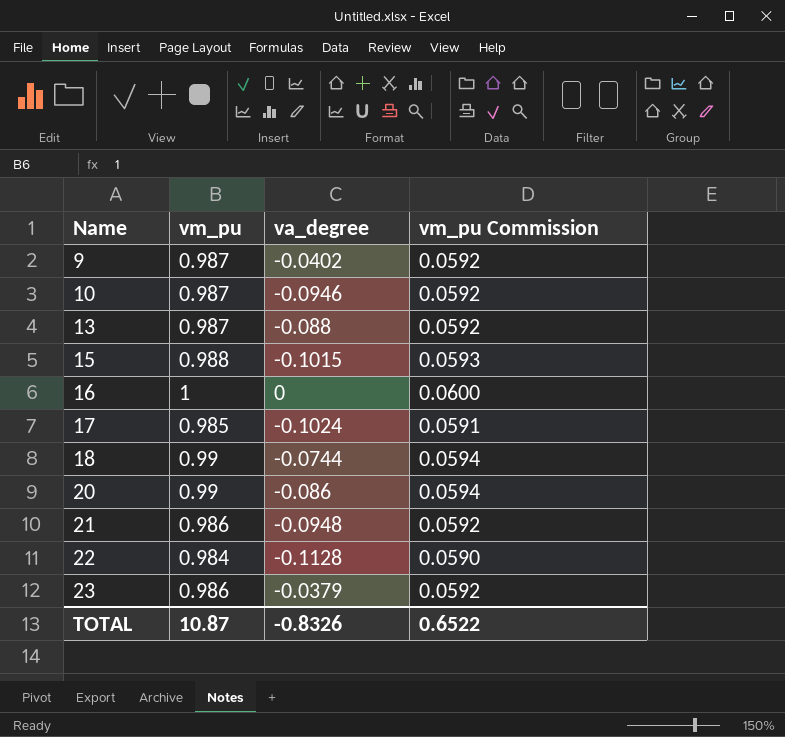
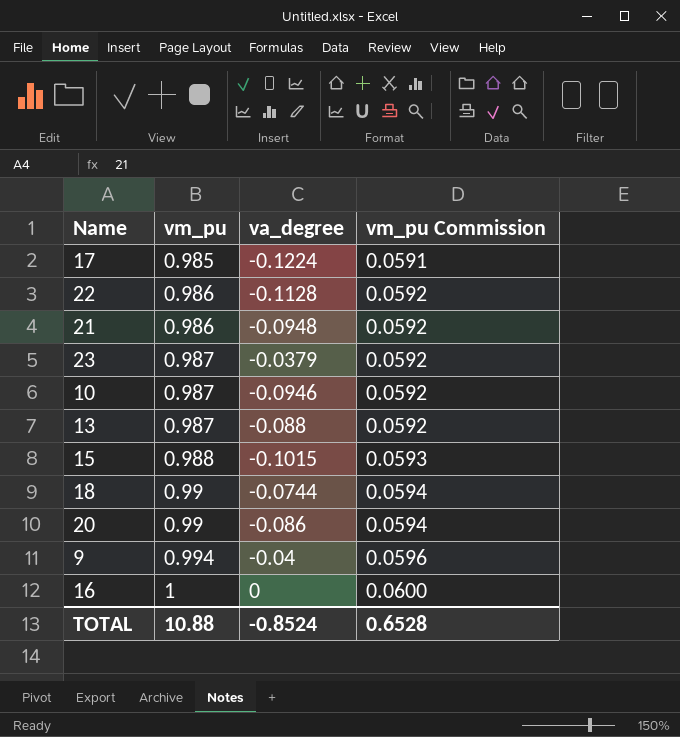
row order: Name ascending -> vm_pu ascending
17 | va_degree: -0.1024 -> -0.1224
22 | vm_pu: 0.984 -> 0.986
22 | vm_pu Commission: 0.0590 -> 0.0592
23 | vm_pu: 0.986 -> 0.987
9 | vm_pu: 0.987 -> 0.994
9 | va_degree: -0.0402 -> -0.04
9 | vm_pu Commission: 0.0592 -> 0.0596
TOTAL | vm_pu: 10.87 -> 10.88
TOTAL | va_degree: -0.8326 -> -0.8524
TOTAL | vm_pu Commission: 0.6522 -> 0.6528

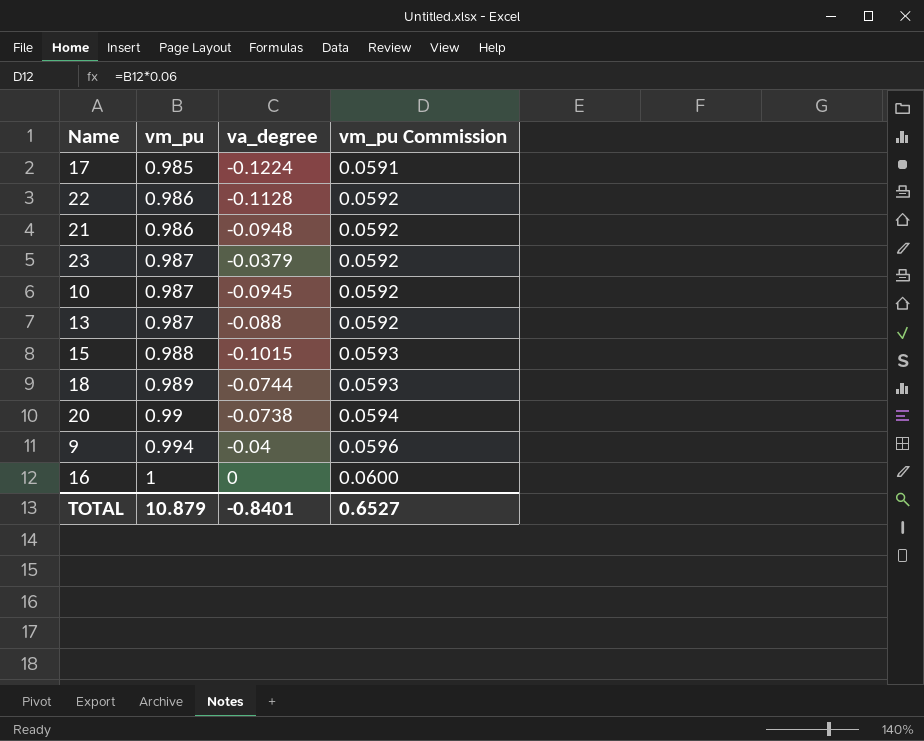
10 | va_degree: -0.0946 -> -0.0945
18 | vm_pu: 0.99 -> 0.989
18 | vm_pu Commission: 0.0594 -> 0.0593
20 | va_degree: -0.086 -> -0.0738
TOTAL | vm_pu: 10.88 -> 10.879
TOTAL | va_degree: -0.8524 -> -0.8401
TOTAL | vm_pu Commission: 0.6528 -> 0.6527

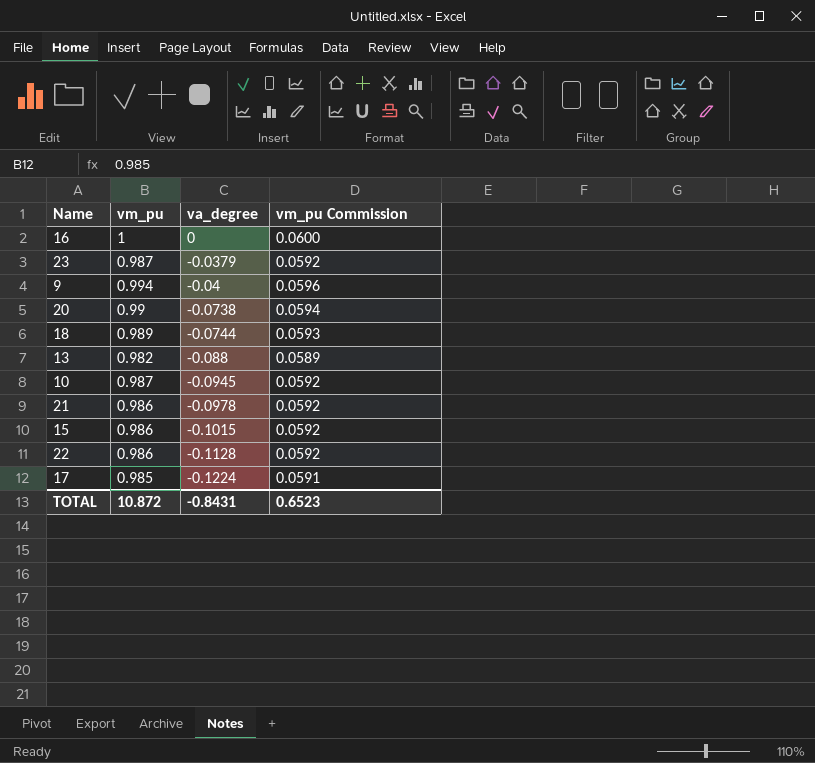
row order: vm_pu ascending -> va_degree descending
13 | vm_pu: 0.987 -> 0.982
13 | vm_pu Commission: 0.0592 -> 0.0589
21 | va_degree: -0.0948 -> -0.0978
15 | vm_pu: 0.988 -> 0.986
15 | vm_pu Commission: 0.0593 -> 0.0592
TOTAL | vm_pu: 10.879 -> 10.872
TOTAL | va_degree: -0.8401 -> -0.8431
TOTAL | vm_pu Commission: 0.6527 -> 0.6523

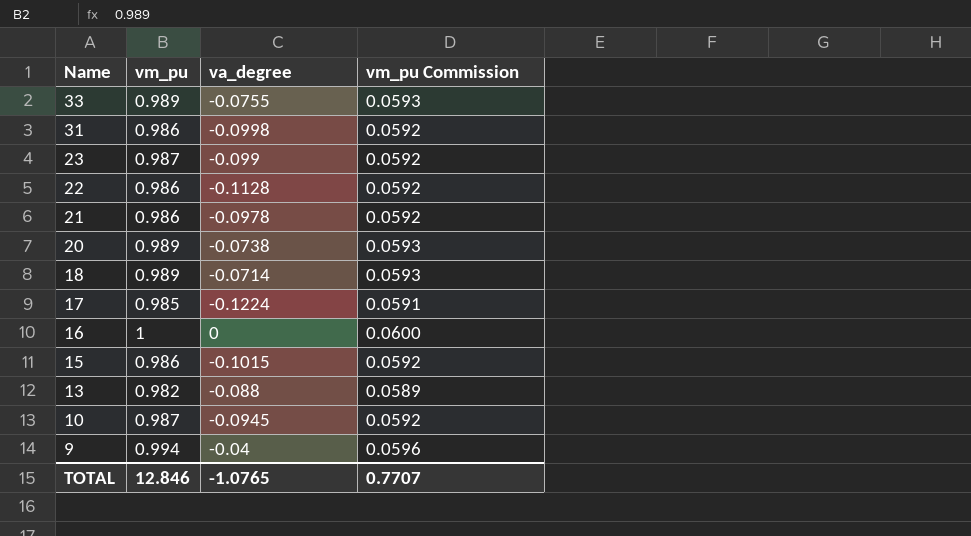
row order: va_degree descending -> Name descending
row 33: none -> 0.989 | -0.0755 | 0.0593
row 31: none -> 0.986 | -0.0998 | 0.0592
23 | va_degree: -0.0379 -> -0.099
20 | vm_pu: 0.99 -> 0.989
20 | vm_pu Commission: 0.0594 -> 0.0593
18 | va_degree: -0.0744 -> -0.0714
TOTAL | vm_pu: 10.872 -> 12.846
TOTAL | va_degree: -0.8431 -> -1.0765
TOTAL | vm_pu Commission: 0.6523 -> 0.7707

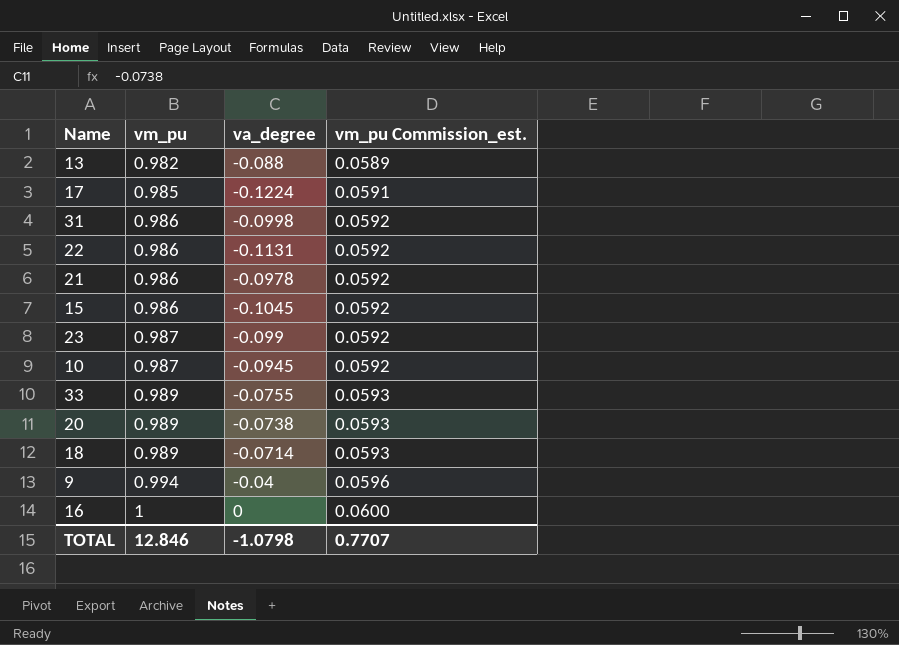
row order: Name descending -> vm_pu ascending
column name: vm_pu Commission -> vm_pu Commission_est.
22 | va_degree: -0.1128 -> -0.1131
15 | va_degree: -0.1015 -> -0.1045
TOTAL | va_degree: -1.0765 -> -1.0798

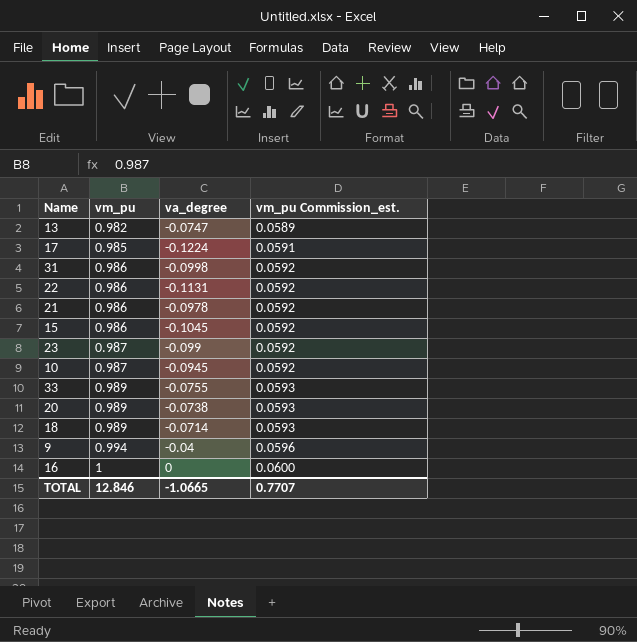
13 | va_degree: -0.088 -> -0.0747
TOTAL | va_degree: -1.0798 -> -1.0665

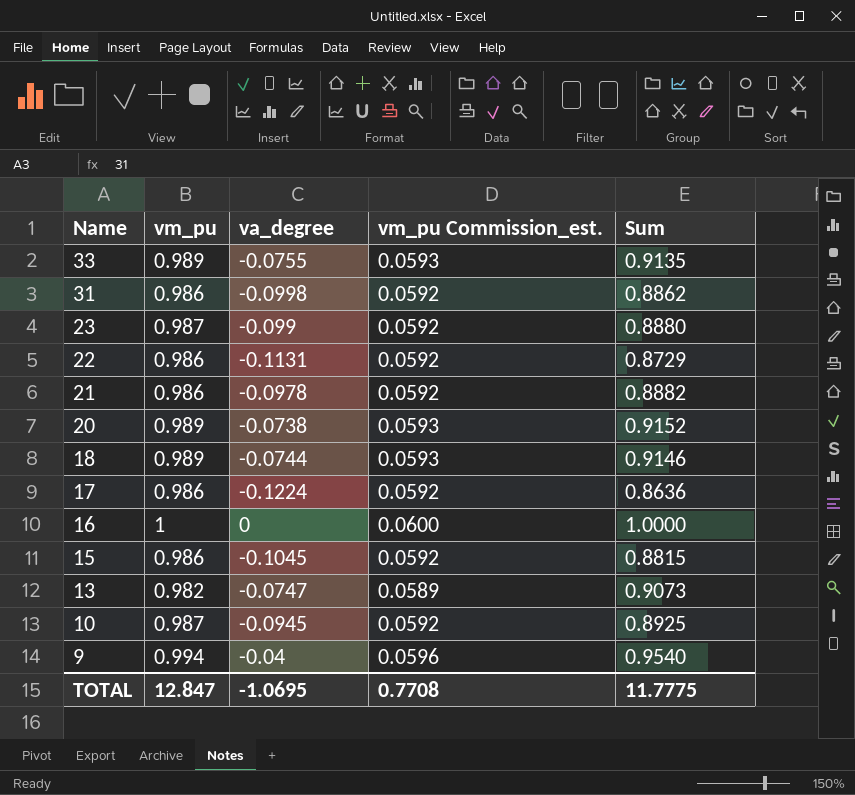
row order: vm_pu ascending -> Name descending
column Sum | formula: none -> [vm_pu] + [va_degree]
18 | va_degree: -0.0714 -> -0.0744
17 | vm_pu: 0.985 -> 0.986
17 | vm_pu Commission_est.: 0.0591 -> 0.0592
TOTAL | vm_pu: 12.846 -> 12.847
TOTAL | va_degree: -1.0665 -> -1.0695
TOTAL | vm_pu Commission_est.: 0.7707 -> 0.7708

